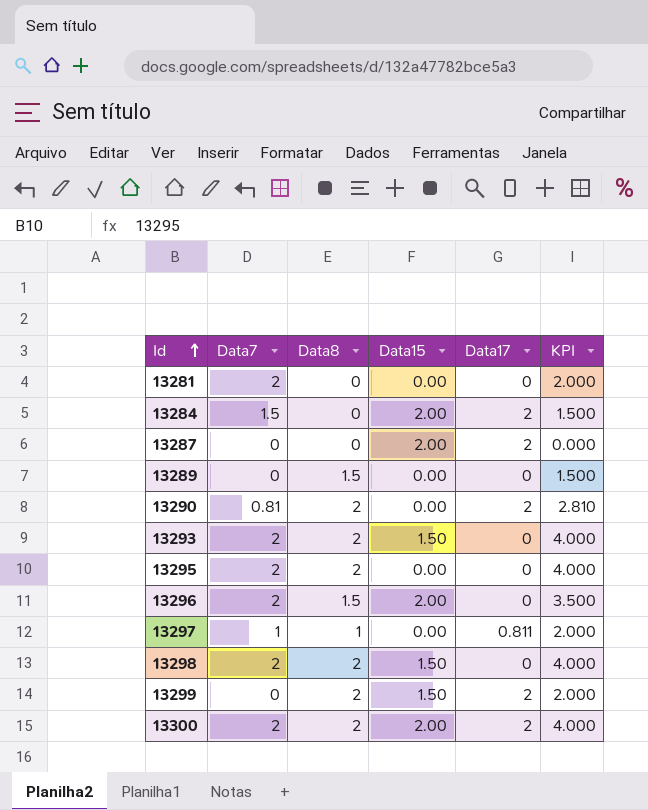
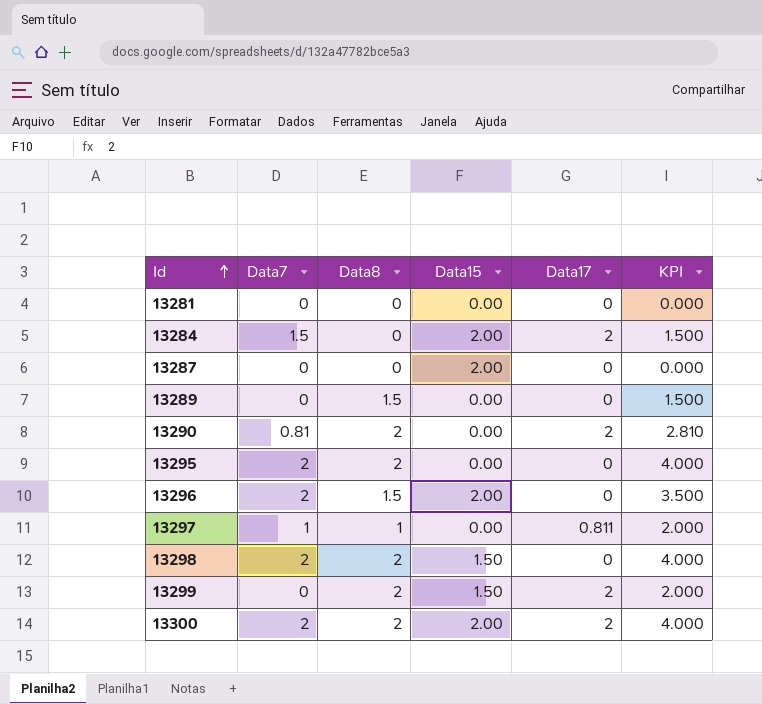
row 13293: 2 | 2 | 1.50 | 0 | 4.000 -> none
13281 | Data7: 2 -> 0
13281 | KPI: 2.000 -> 0.000
13287 | Data17: 2 -> 0

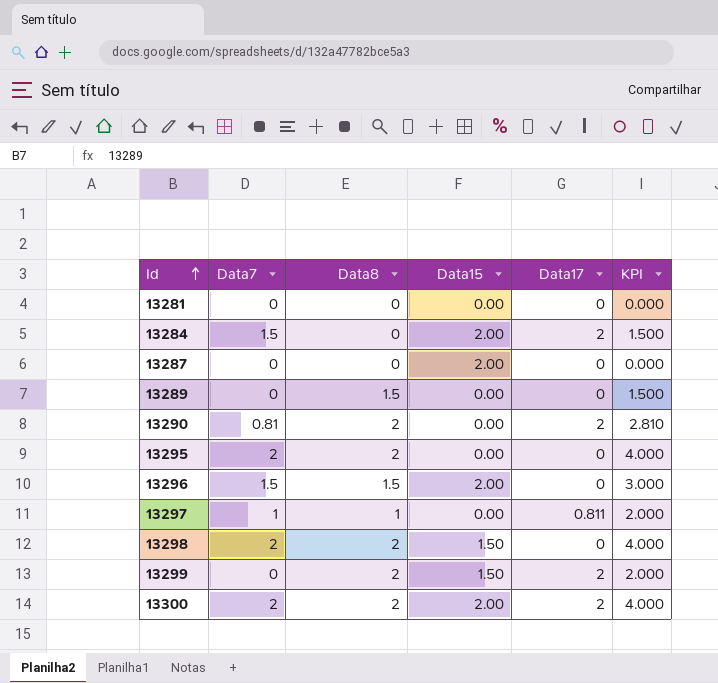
13296 | Data7: 2 -> 1.5
13296 | KPI: 3.500 -> 3.000

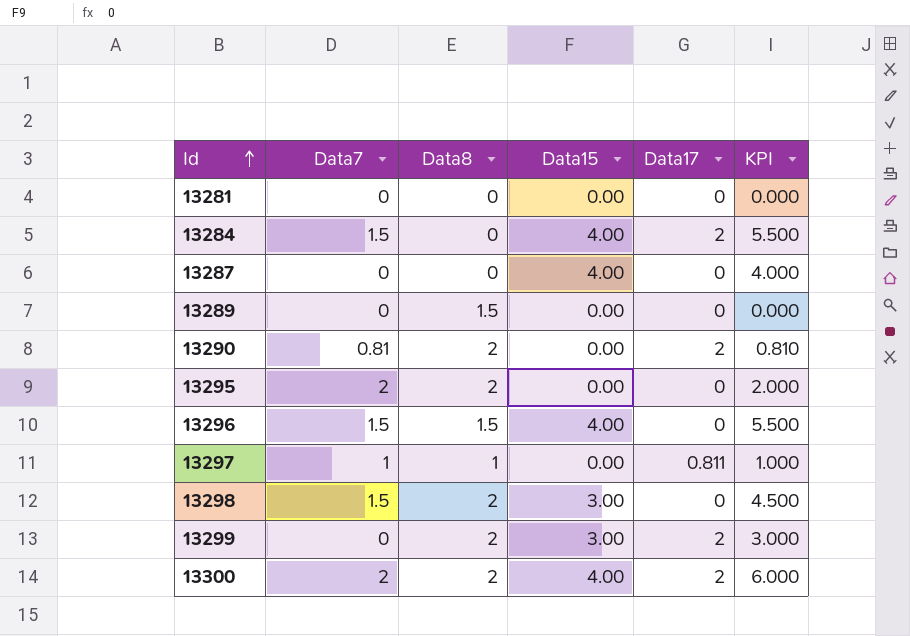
column KPI | formula: [Data7] + [Data8] -> [Data7] + [Data15]
13284 | Data15: 2.00 -> 4.00
13287 | Data15: 2.00 -> 4.00
13296 | Data15: 2.00 -> 4.00
13298 | Data7: 2 -> 1.5
13298 | Data15: 1.50 -> 3.00
13299 | Data15: 1.50 -> 3.00
13300 | Data15: 2.00 -> 4.00

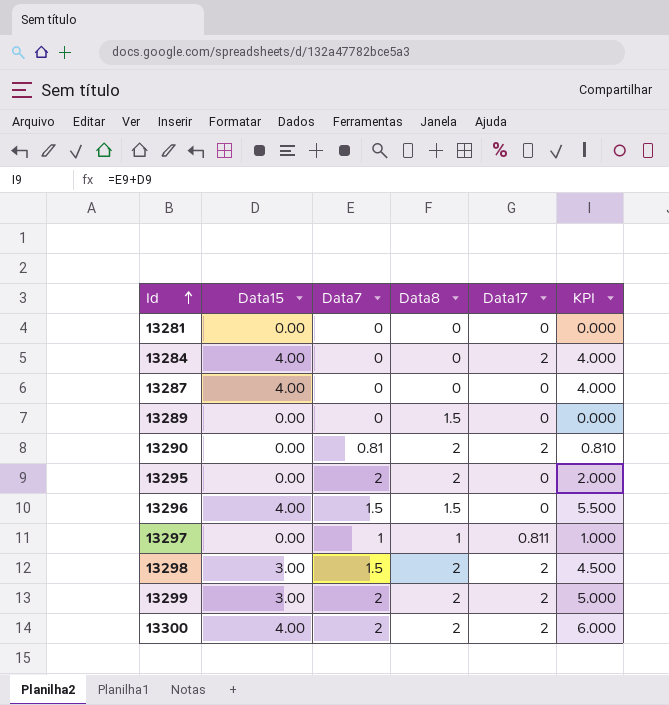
column Data15 | position: 4 -> 2
13284 | Data7: 1.5 -> 0
13284 | KPI: 5.500 -> 4.000
13298 | Data17: 0 -> 2
13299 | Data7: 0 -> 2
13299 | KPI: 3.000 -> 5.000

